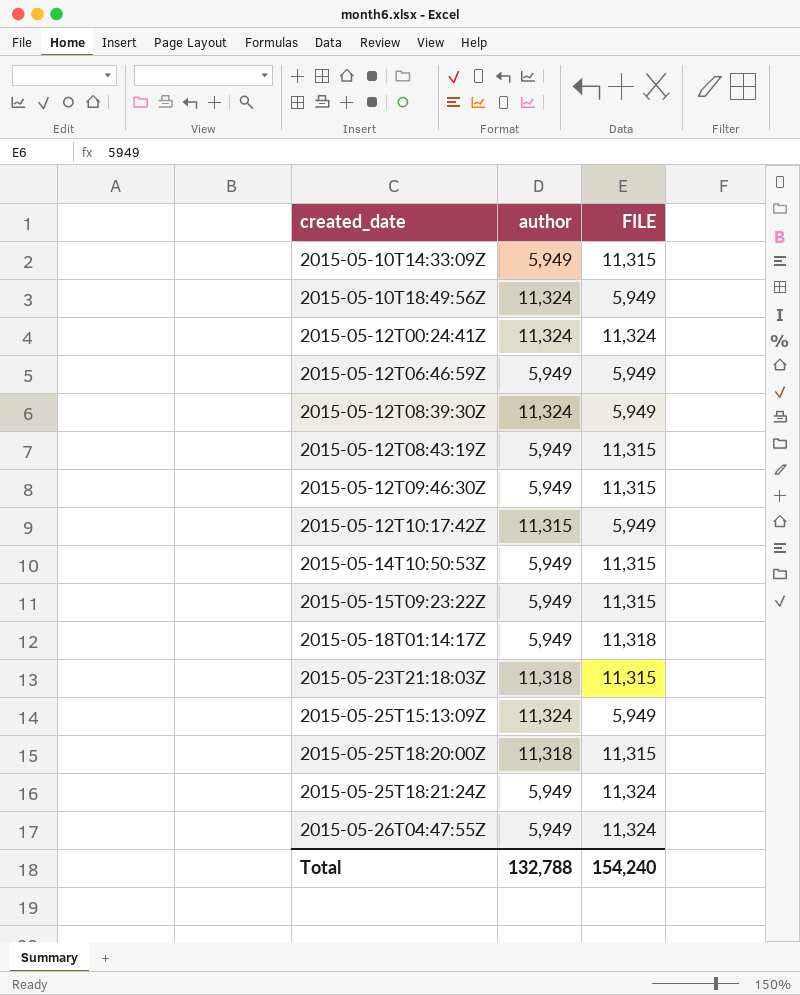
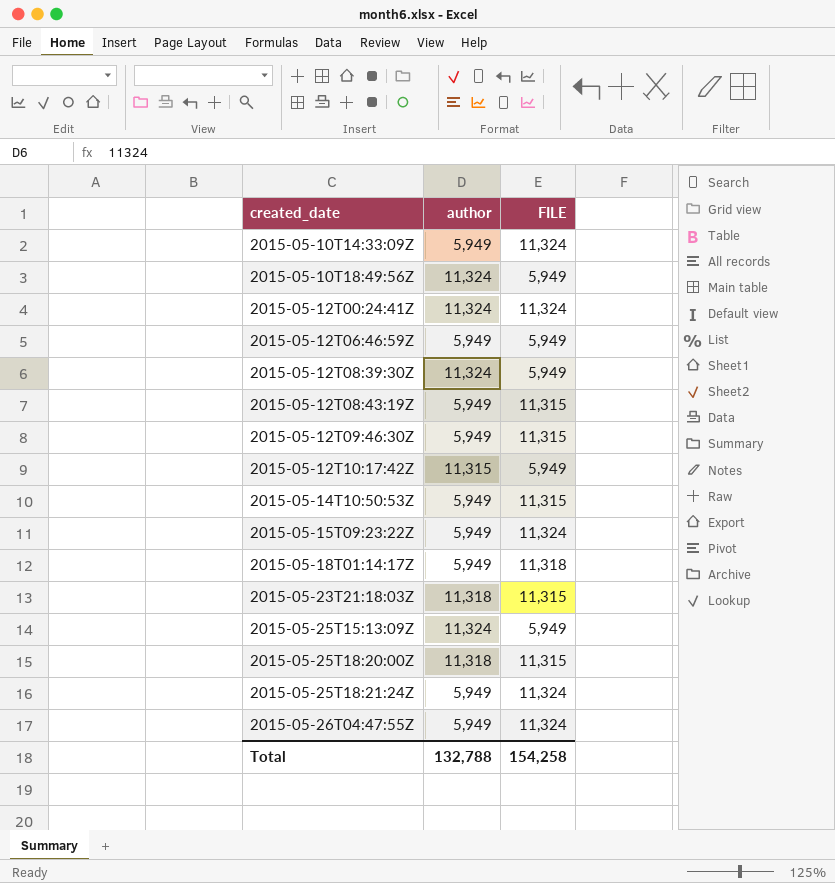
2015-05-10T14:33:09Z | FILE: 11,315 -> 11,324
2015-05-15T09:23:22Z | FILE: 11,315 -> 11,324
Total | FILE: 154,240 -> 154,258

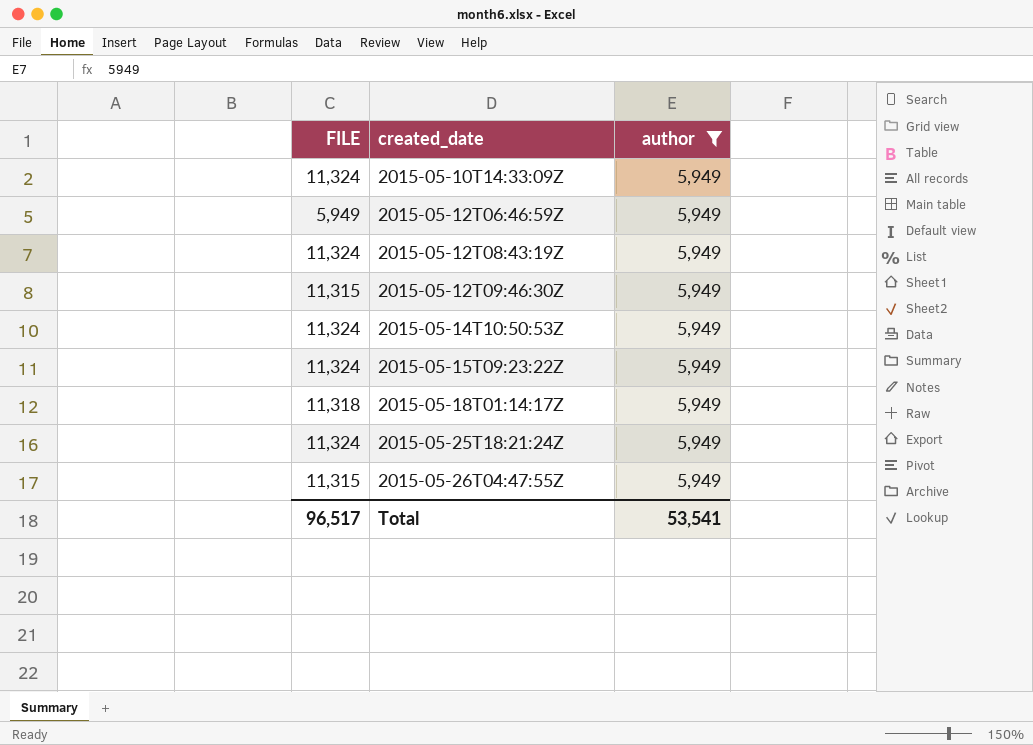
filter: none -> author = 5,949
column FILE | position: 3 -> 1
2015-05-12T08:43:19Z | FILE: 11,315 -> 11,324
2015-05-14T10:50:53Z | FILE: 11,315 -> 11,324
2015-05-26T04:47:55Z | FILE: 11,324 -> 11,315
Total | FILE: 154,258 -> 96,517
Total | author: 132,788 -> 53,541

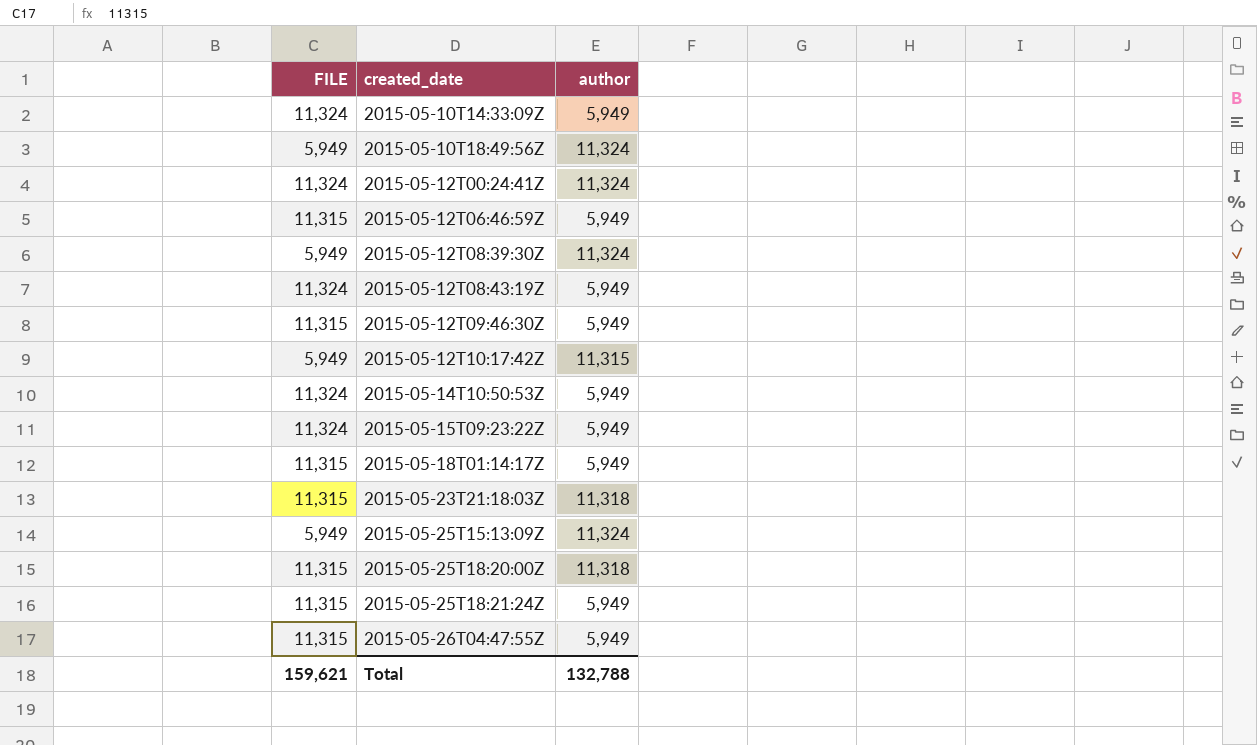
filter: author = 5,949 -> none
2015-05-12T06:46:59Z | FILE: 5,949 -> 11,315
2015-05-18T01:14:17Z | FILE: 11,318 -> 11,315
2015-05-25T18:21:24Z | FILE: 11,324 -> 11,315
Total | FILE: 96,517 -> 159,621
Total | author: 53,541 -> 132,788

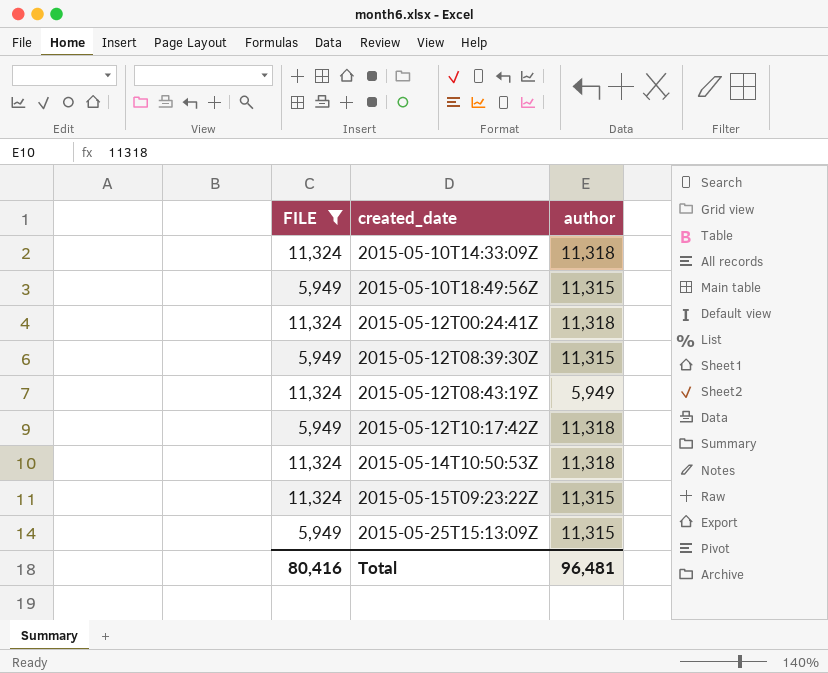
filter: none -> FILE != 11,315
2015-05-10T14:33:09Z | author: 5,949 -> 11,318
2015-05-10T18:49:56Z | author: 11,324 -> 11,315
2015-05-12T00:24:41Z | author: 11,324 -> 11,318
2015-05-12T08:39:30Z | author: 11,324 -> 11,315
2015-05-12T10:17:42Z | author: 11,315 -> 11,318
2015-05-14T10:50:53Z | author: 5,949 -> 11,318
2015-05-15T09:23:22Z | author: 5,949 -> 11,315
2015-05-25T15:13:09Z | author: 11,324 -> 11,315
Total | FILE: 159,621 -> 80,416
Total | author: 132,788 -> 96,481

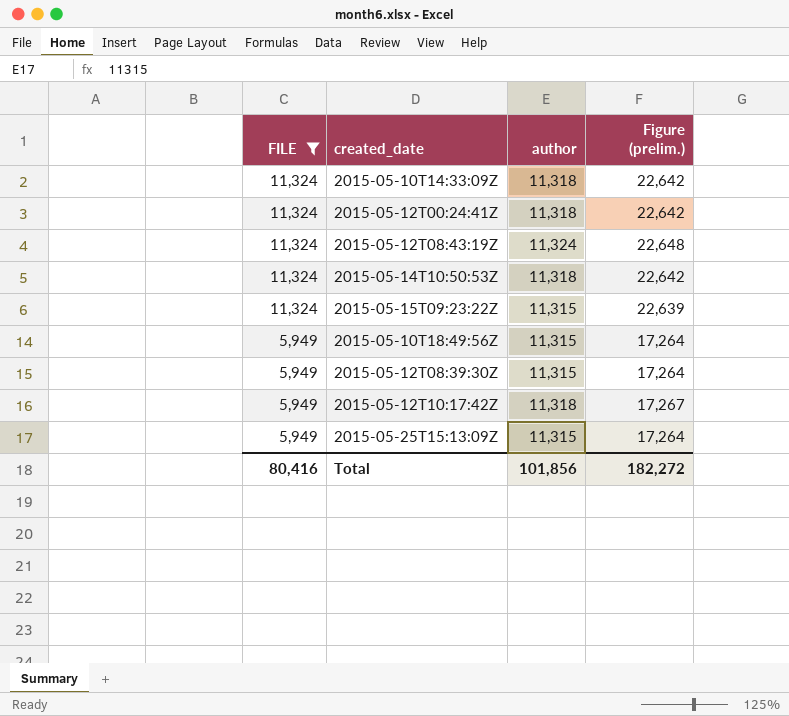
row order: created_date ascending -> FILE descending
column Figure (prelim.) | formula: none -> [FILE] + [author]
2015-05-12T08:43:19Z | author: 5,949 -> 11,324
Total | author: 96,481 -> 101,856

